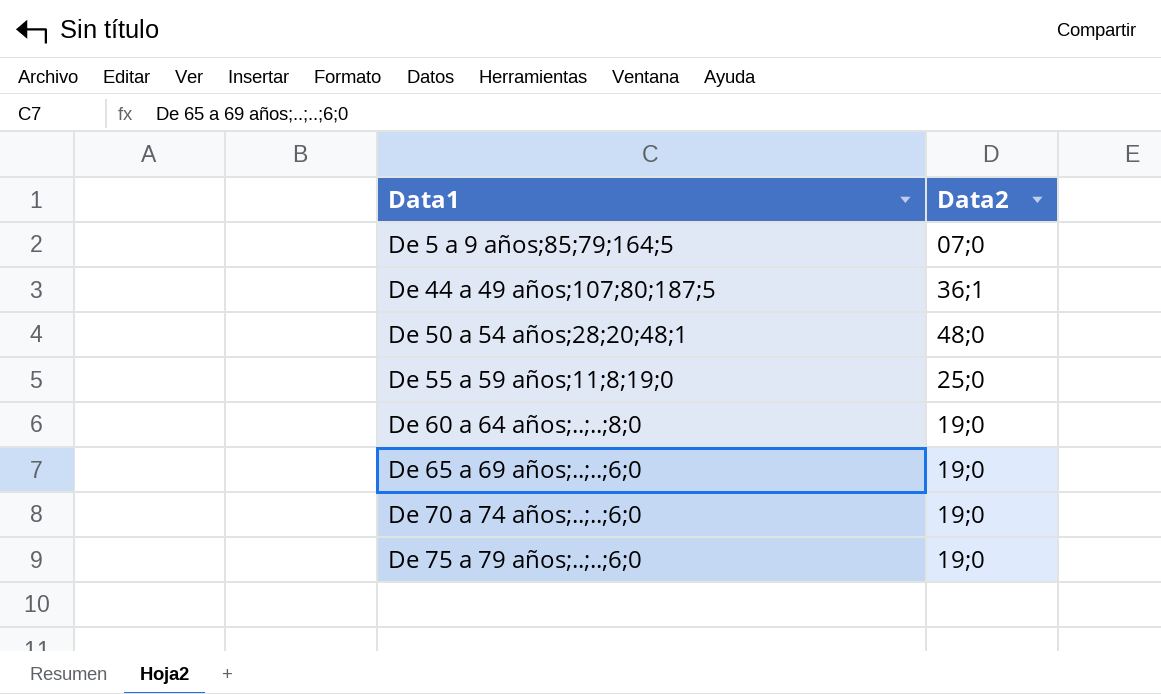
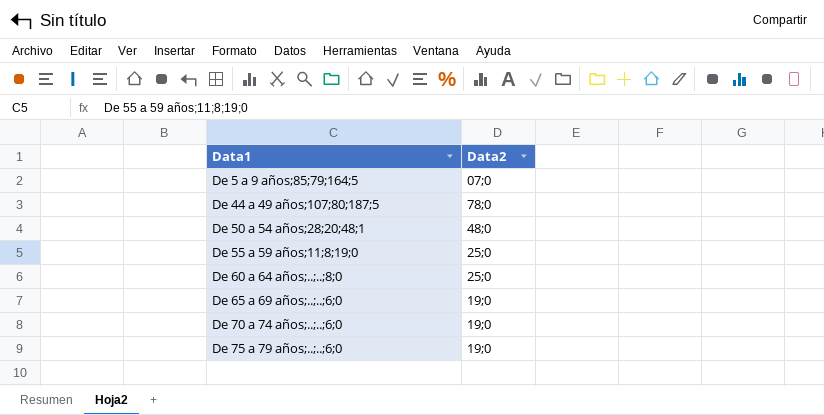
De 44 a 49 años;107;80;187;5 | Data2: 36;1 -> 78;0
De 60 a 64 años;..;..;8;0 | Data2: 19;0 -> 25;0

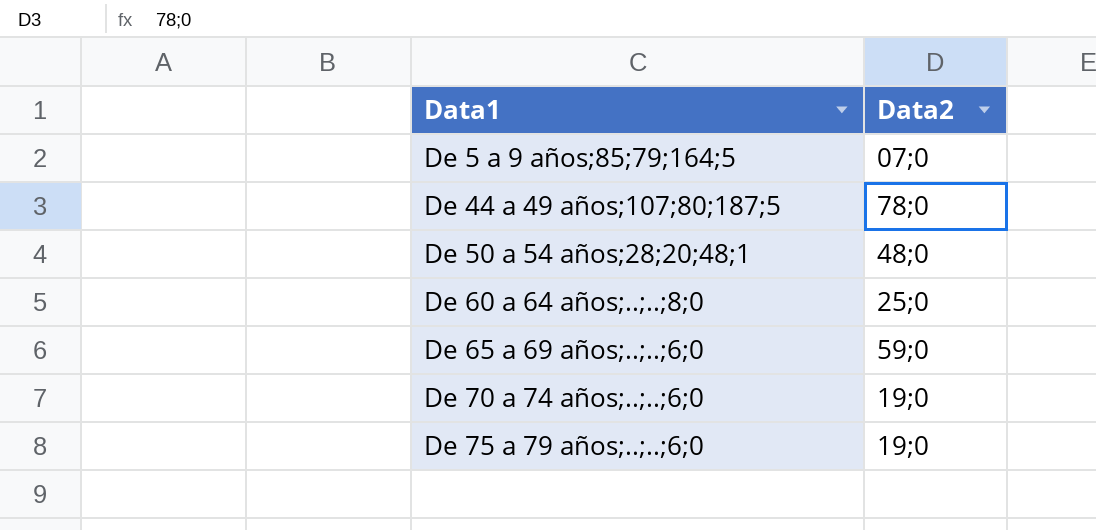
row De 55 a 59 años;11;8;19;0: 25;0 -> none
De 65 a 69 años;..;..;6;0 | Data2: 19;0 -> 59;0

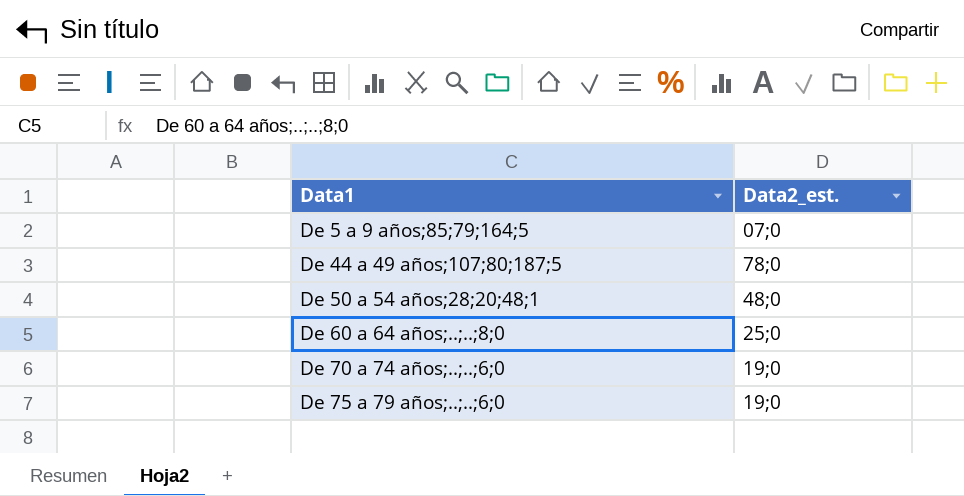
column name: Data2 -> Data2_est.
row De 65 a 69 años;..;..;6;0: 59;0 -> none

